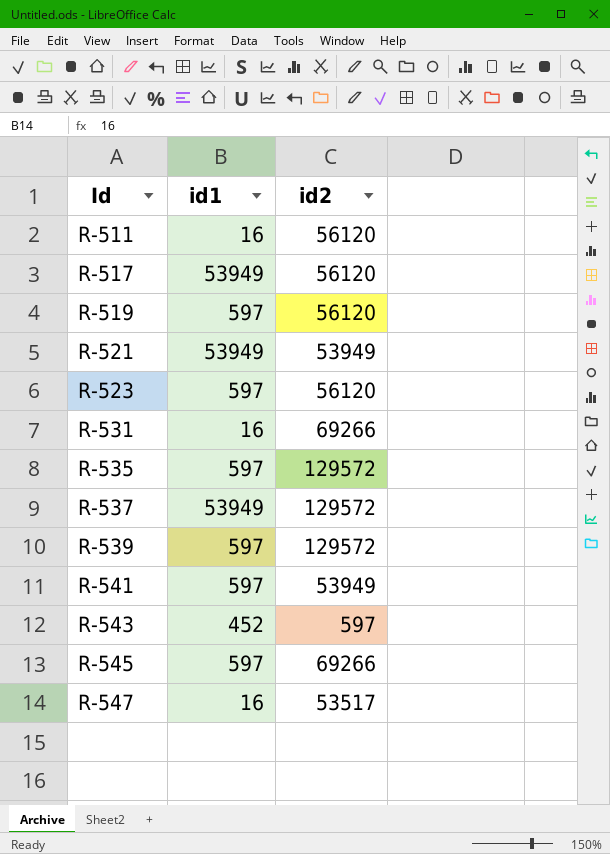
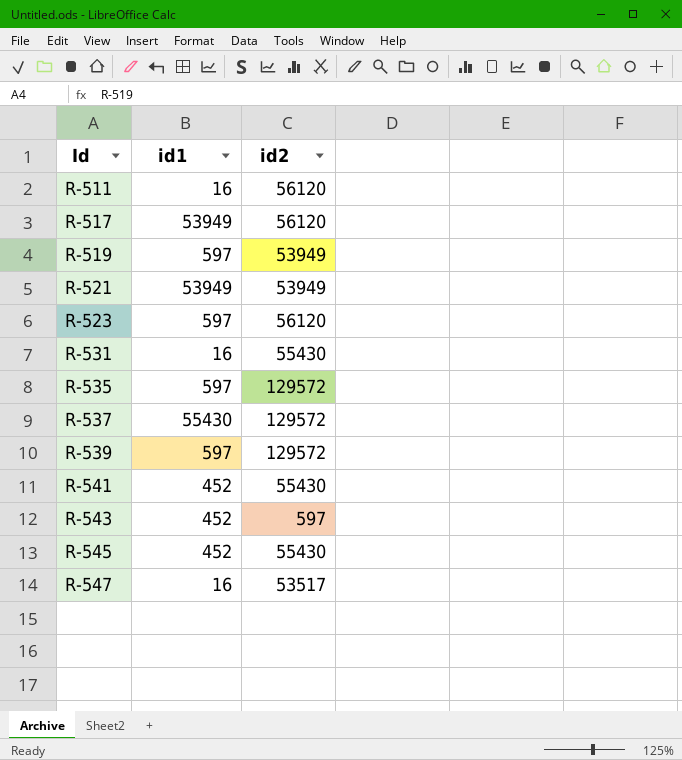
R-519 | id2: 56120 -> 53949
R-531 | id2: 69266 -> 55430
R-537 | id1: 53949 -> 55430
R-541 | id1: 597 -> 452
R-541 | id2: 53949 -> 55430
R-545 | id1: 597 -> 452
R-545 | id2: 69266 -> 55430

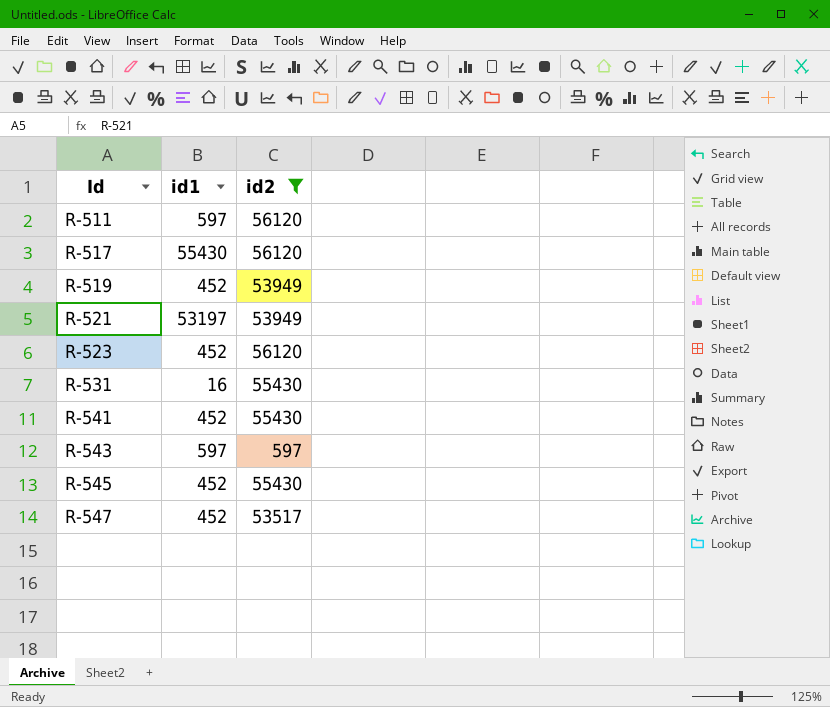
filter: none -> id2 != 129572
R-511 | id1: 16 -> 597
R-517 | id1: 53949 -> 55430
R-519 | id1: 597 -> 452
R-521 | id1: 53949 -> 53197
R-523 | id1: 597 -> 452
R-543 | id1: 452 -> 597
R-547 | id1: 16 -> 452

